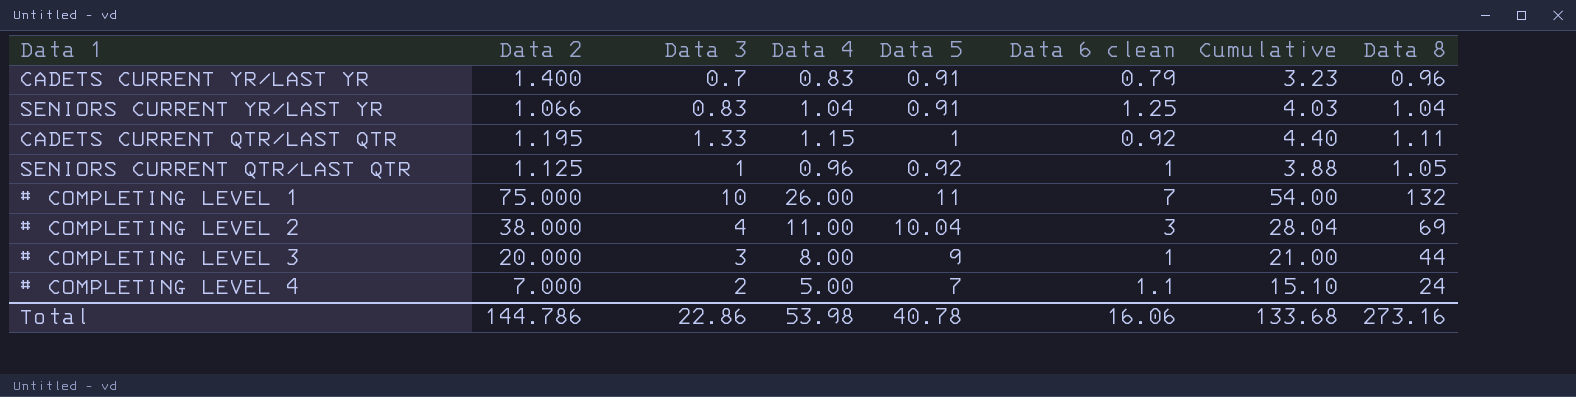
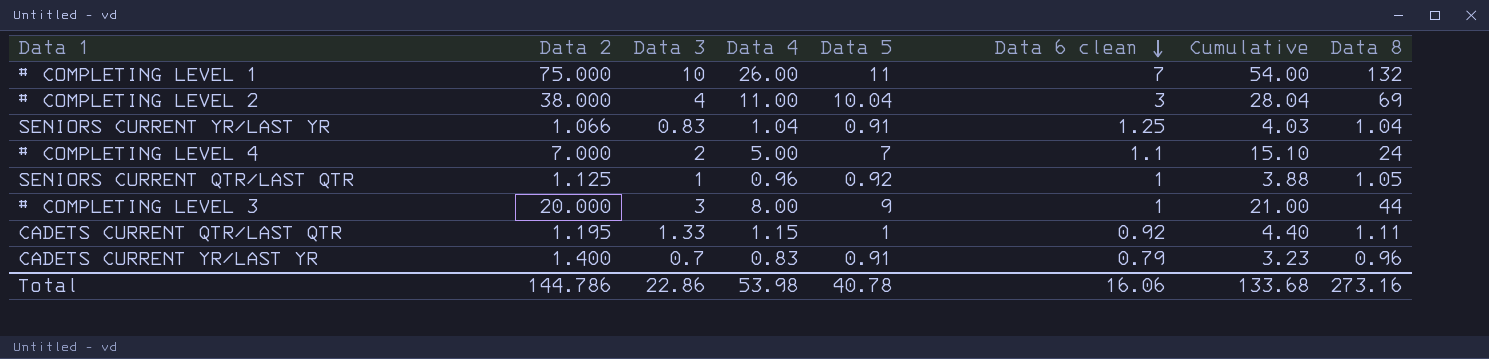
row order: none -> Data 6 clean descending

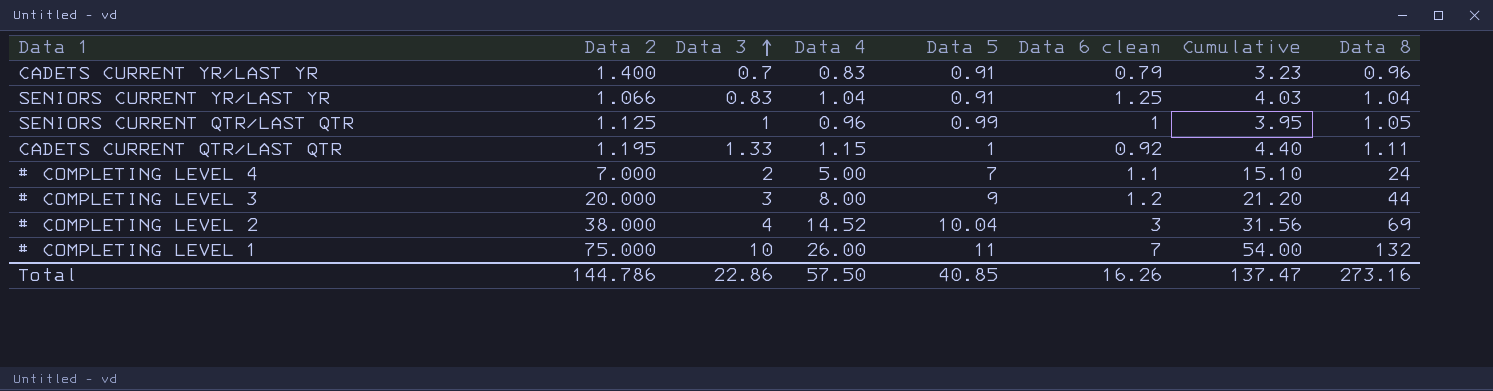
row order: Data 6 clean descending -> Data 3 ascending
SENIORS CURRENT QTR/LAST QTR | Data 5: 0.92 -> 0.99
SENIORS CURRENT QTR/LAST QTR | Cumulative: 3.88 -> 3.95
# COMPLETING LEVEL 3 | Data 6 clean: 1 -> 1.2
# COMPLETING LEVEL 3 | Cumulative: 21.00 -> 21.20
# COMPLETING LEVEL 2 | Data 4: 11.00 -> 14.52
# COMPLETING LEVEL 2 | Cumulative: 28.04 -> 31.56
Total | Data 4: 53.98 -> 57.50
Total | Data 5: 40.78 -> 40.85
Total | Data 6 clean: 16.06 -> 16.26
Total | Cumulative: 133.68 -> 137.47

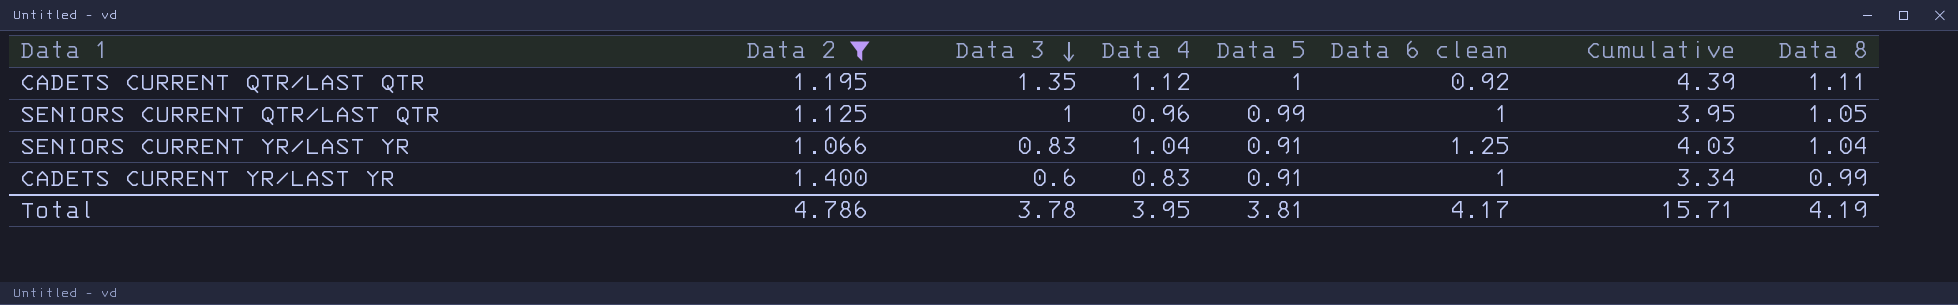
filter: none -> Data 2 <= 1.400
row order: Data 3 ascending -> Data 3 descending
CADETS CURRENT QTR/LAST QTR | Data 3: 1.33 -> 1.35
CADETS CURRENT QTR/LAST QTR | Data 4: 1.15 -> 1.12
CADETS CURRENT QTR/LAST QTR | Cumulative: 4.40 -> 4.39
CADETS CURRENT YR/LAST YR | Data 3: 0.7 -> 0.6
CADETS CURRENT YR/LAST YR | Data 6 clean: 0.79 -> 1
CADETS CURRENT YR/LAST YR | Cumulative: 3.23 -> 3.34
CADETS CURRENT YR/LAST YR | Data 8: 0.96 -> 0.99
Total | Data 2: 144.786 -> 4.786
Total | Data 3: 22.86 -> 3.78
Total | Data 4: 57.50 -> 3.95
Total | Data 5: 40.85 -> 3.81
Total | Data 6 clean: 16.26 -> 4.17
Total | Cumulative: 137.47 -> 15.71
Total | Data 8: 273.16 -> 4.19

